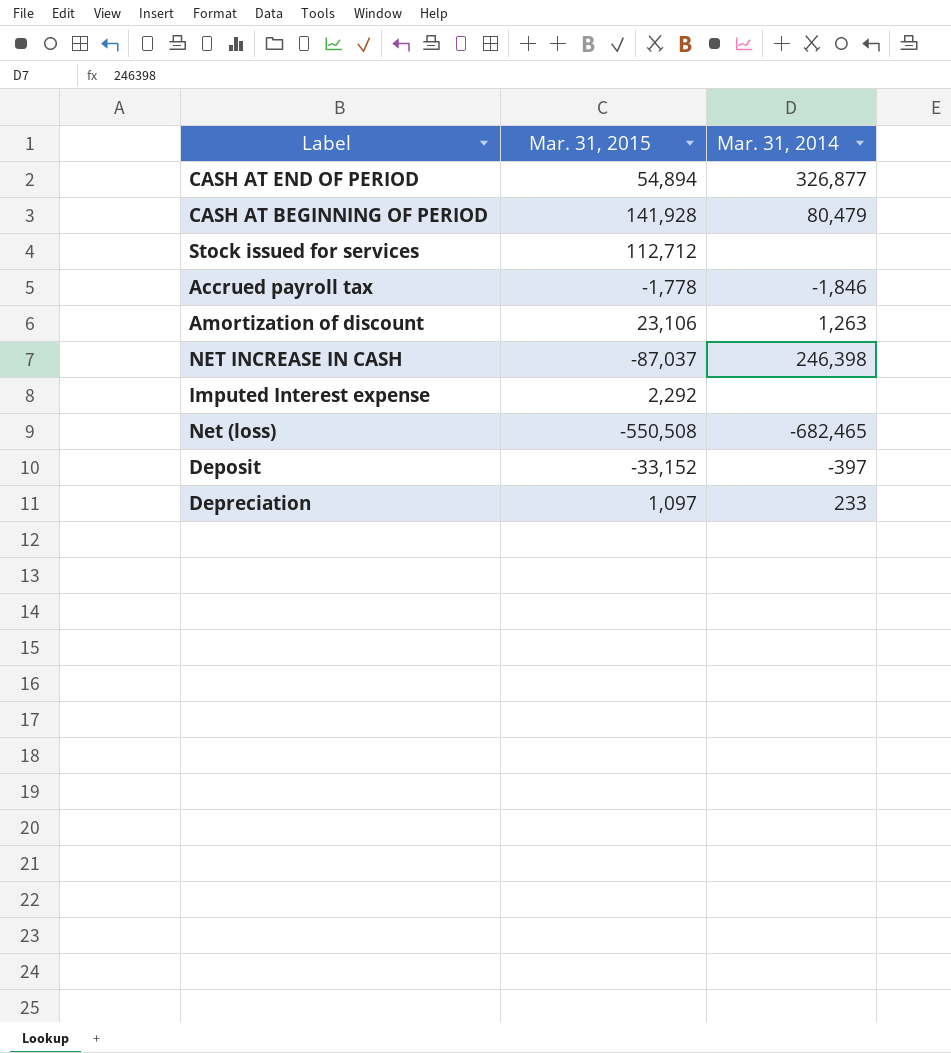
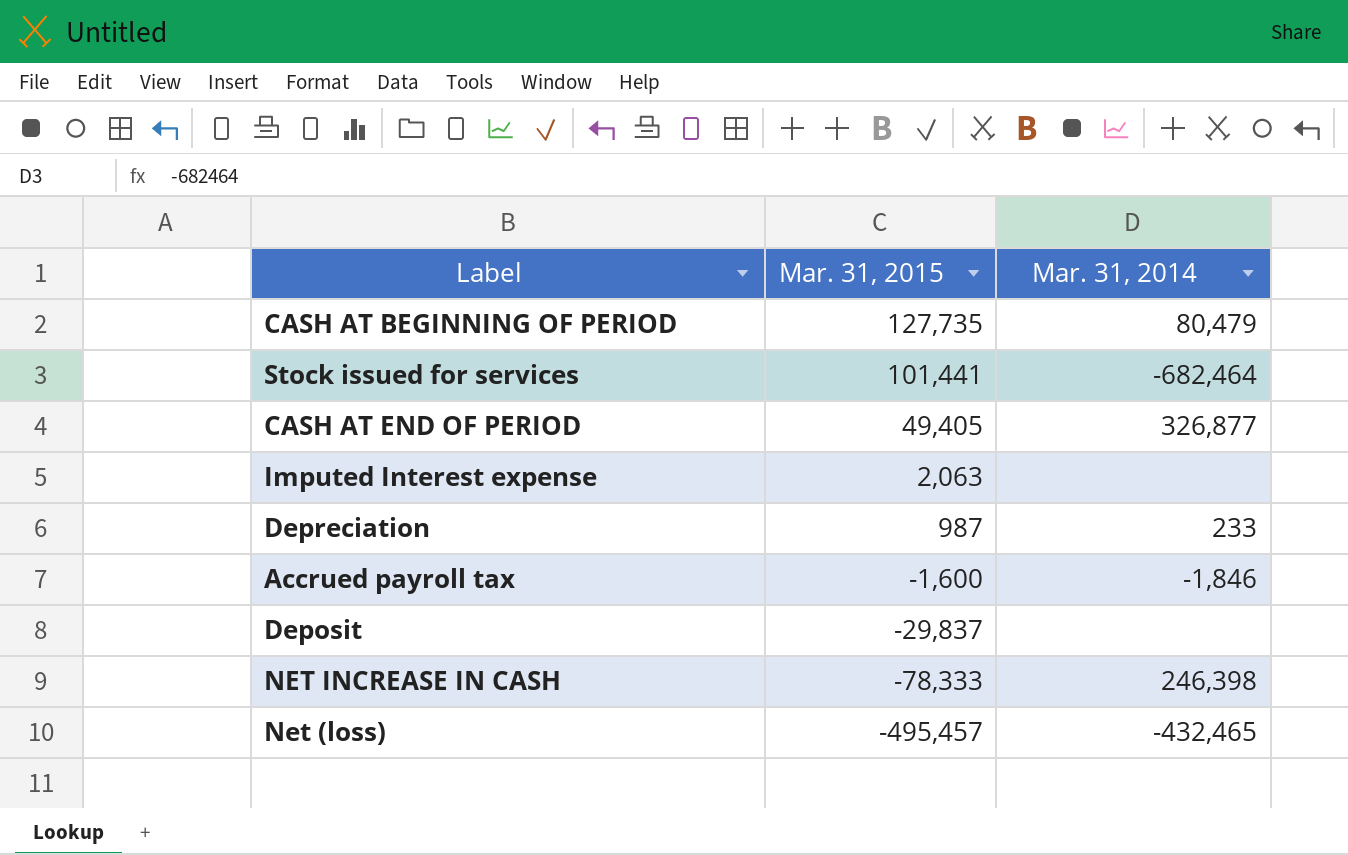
row order: none -> Mar. 31, 2015 descending
row Amortization of discount: 23,106 | 1,263 -> none
CASH AT BEGINNING OF PERIOD | Mar. 31, 2015: 141,928 -> 127,735
Stock issued for services | Mar. 31, 2015: 112,712 -> 101,441
Stock issued for services | Mar. 31, 2014: none -> -682,464
CASH AT END OF PERIOD | Mar. 31, 2015: 54,894 -> 49,405
Imputed Interest expense | Mar. 31, 2015: 2,292 -> 2,063
Depreciation | Mar. 31, 2015: 1,097 -> 987
Accrued payroll tax | Mar. 31, 2015: -1,778 -> -1,600
Deposit | Mar. 31, 2015: -33,152 -> -29,837
Deposit | Mar. 31, 2014: -397 -> none
NET INCREASE IN CASH | Mar. 31, 2015: -87,037 -> -78,333
Net (loss) | Mar. 31, 2015: -550,508 -> -495,457
Net (loss) | Mar. 31, 2014: -682,465 -> -432,465

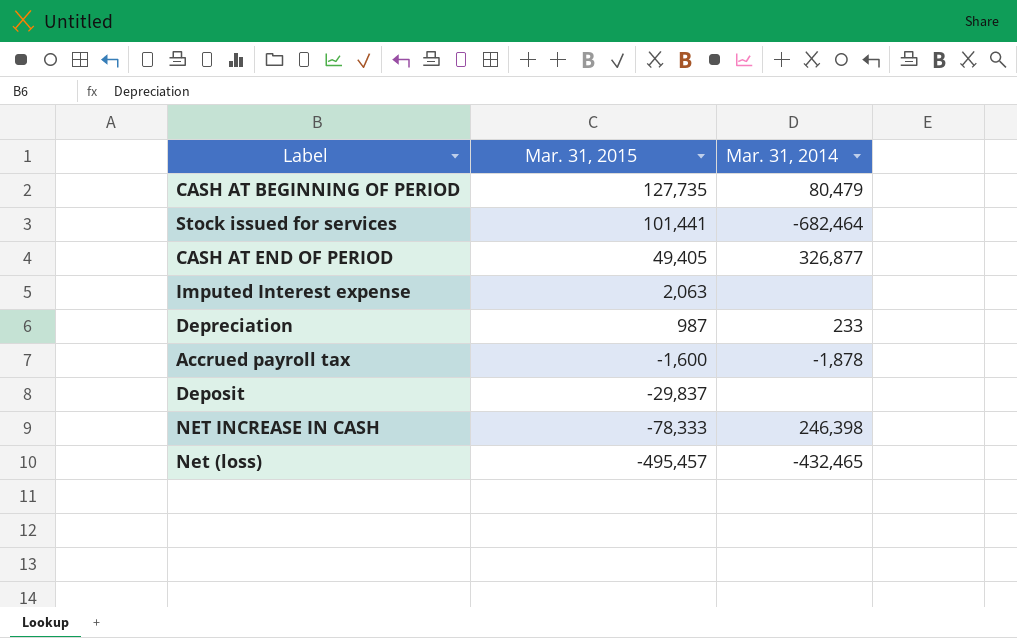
Accrued payroll tax | Mar. 31, 2014: -1,846 -> -1,878

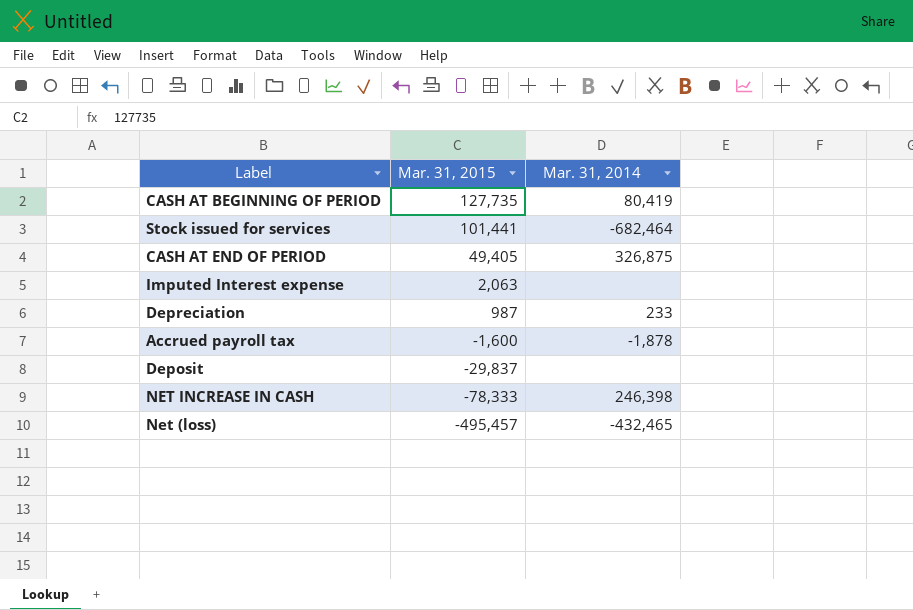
CASH AT BEGINNING OF PERIOD | Mar. 31, 2014: 80,479 -> 80,419
CASH AT END OF PERIOD | Mar. 31, 2014: 326,877 -> 326,875

